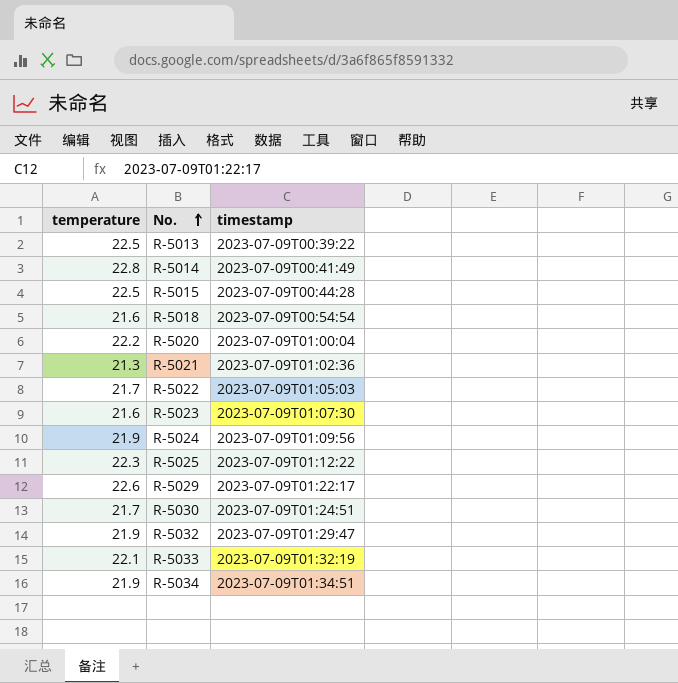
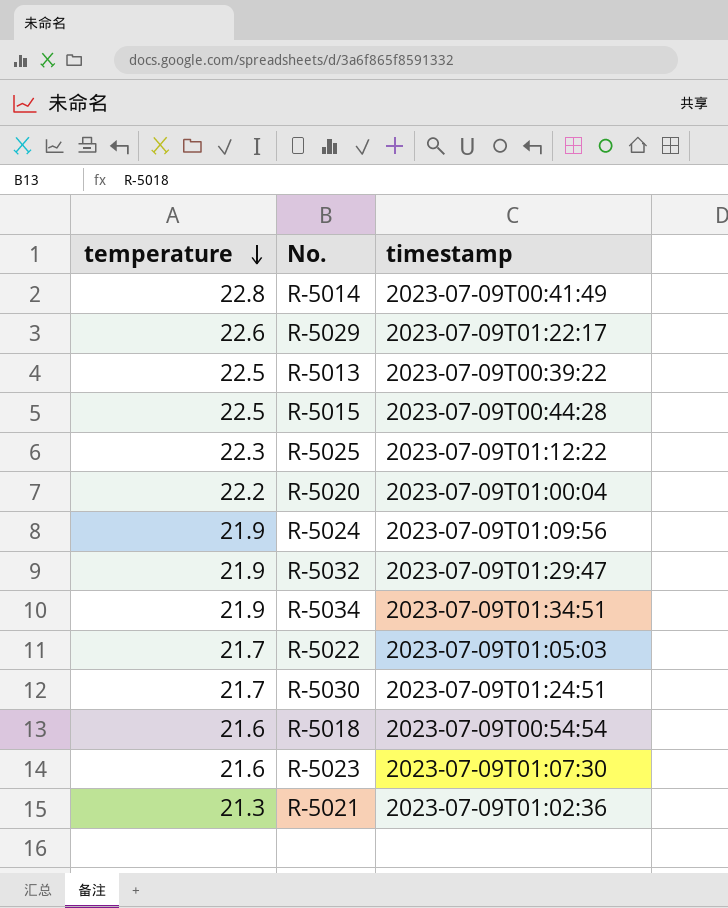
row order: No. ascending -> temperature descending
row R-5033: 22.1 | 2023-07-09T01:32:19 -> none

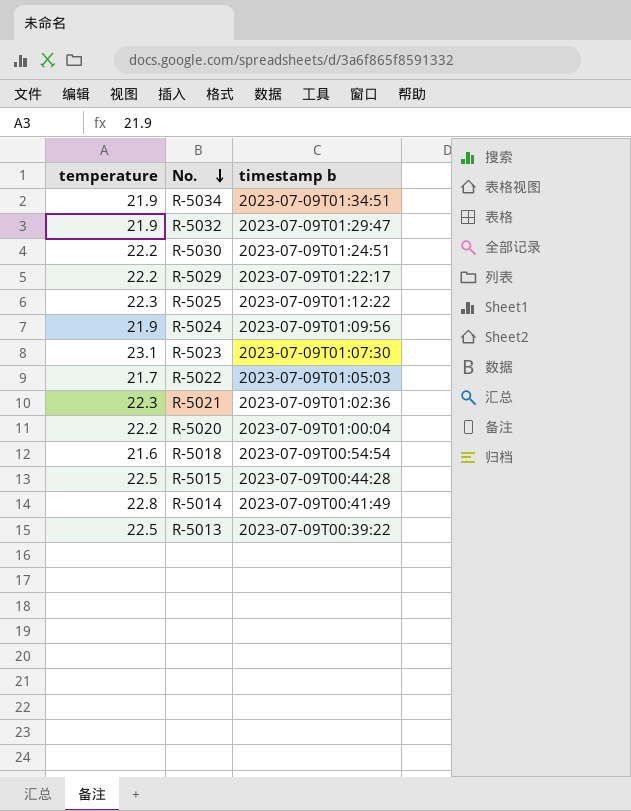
row order: temperature descending -> No. descending
column name: timestamp -> timestamp b
R-5030 | temperature: 21.7 -> 22.2
R-5029 | temperature: 22.6 -> 22.2
R-5023 | temperature: 21.6 -> 23.1
R-5021 | temperature: 21.3 -> 22.3

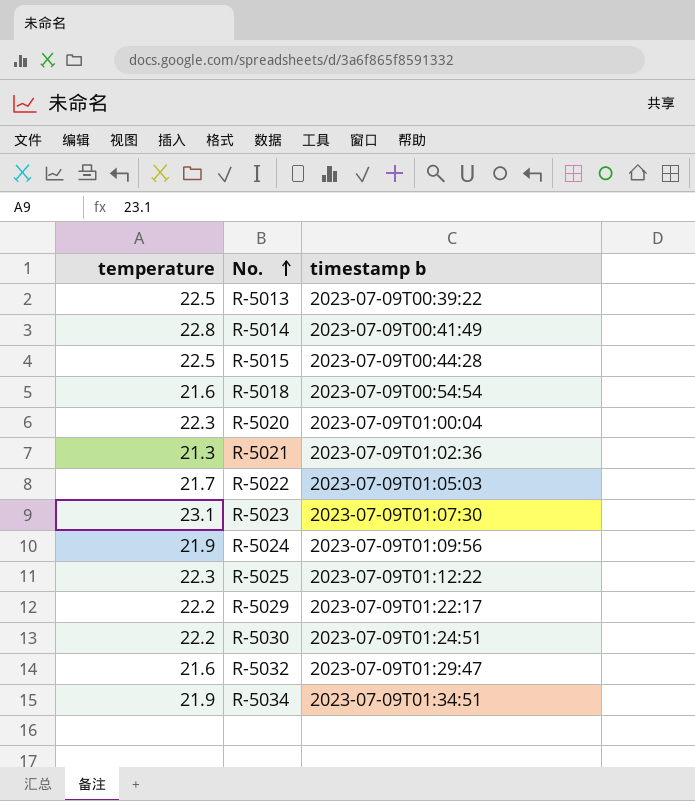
row order: No. descending -> No. ascending
R-5020 | temperature: 22.2 -> 22.3
R-5021 | temperature: 22.3 -> 21.3
R-5032 | temperature: 21.9 -> 21.6

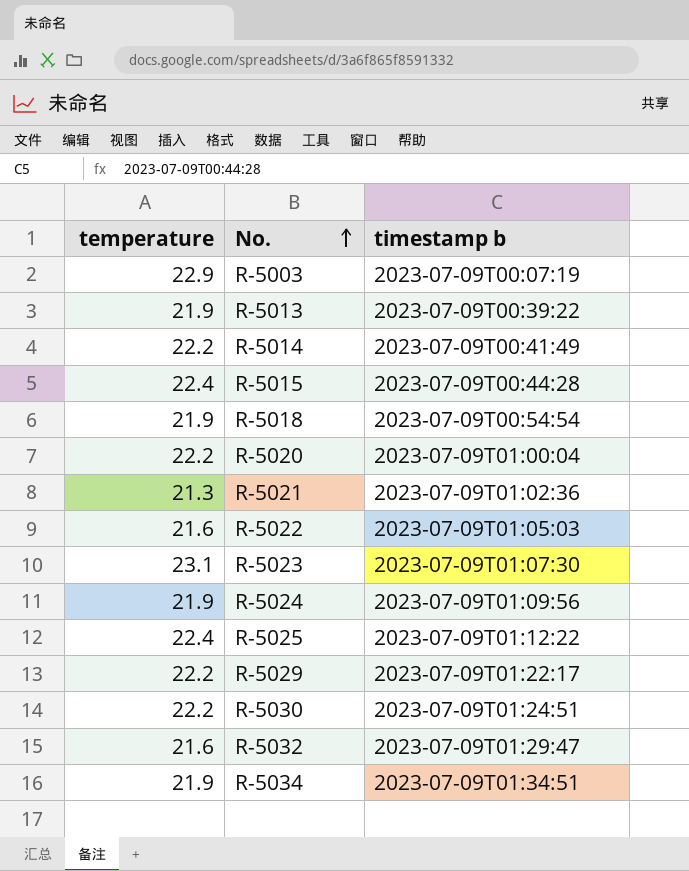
row R-5003: none -> 22.9 | 2023-07-09T00:07:19
R-5013 | temperature: 22.5 -> 21.9
R-5014 | temperature: 22.8 -> 22.2
R-5015 | temperature: 22.5 -> 22.4
R-5018 | temperature: 21.6 -> 21.9
R-5020 | temperature: 22.3 -> 22.2
R-5022 | temperature: 21.7 -> 21.6
R-5025 | temperature: 22.3 -> 22.4

